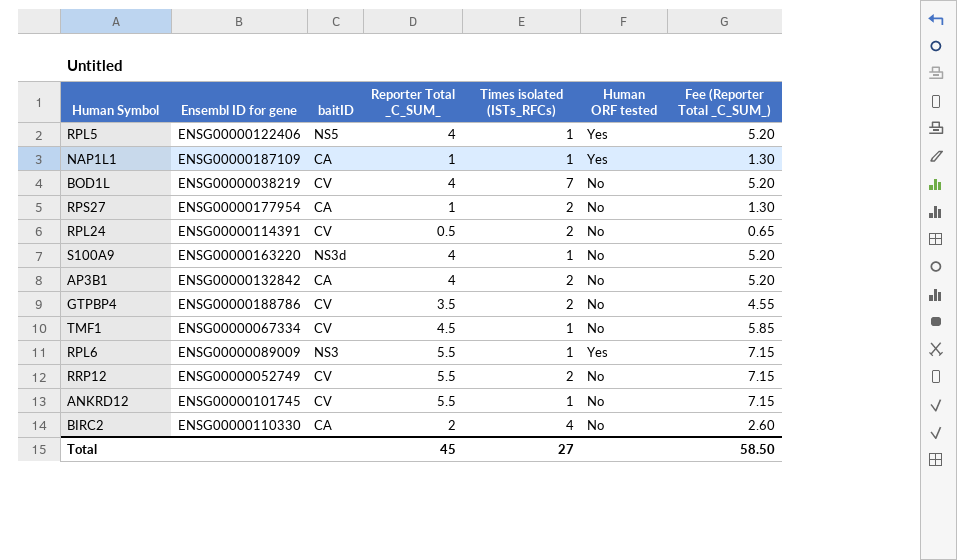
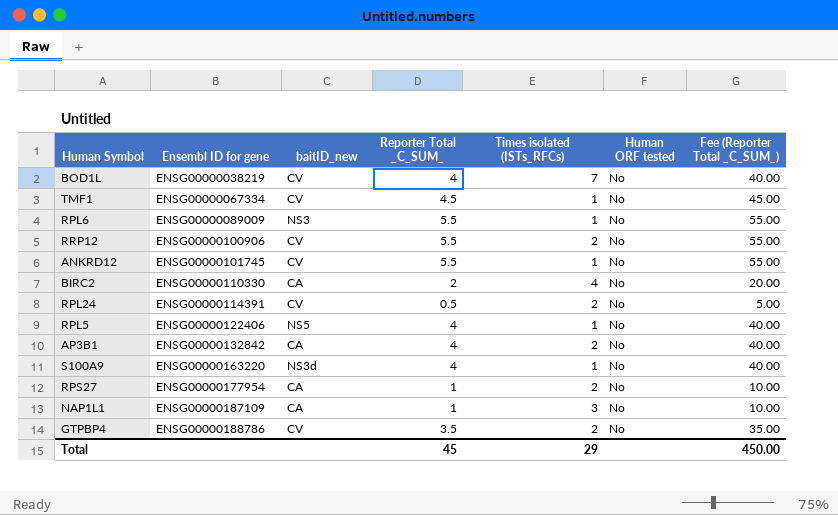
row order: none -> Ensembl ID for gene ascending
column name: baitID -> baitID_new
column Fee (Reporter Total _C_SUM_) | formula: [Reporter Total _C_SUM_] * 1.3 -> [Reporter Total _C_SUM_] * 10
RPL6 | Human ORF tested: Yes -> No
RRP12 | Ensembl ID for gene: ENSG00000052749 -> ENSG00000100906
RPL5 | Human ORF tested: Yes -> No
NAP1L1 | Times isolated (ISTs_RFCs): 1 -> 3
NAP1L1 | Human ORF tested: Yes -> No
Total | Times isolated (ISTs_RFCs): 27 -> 29
Total | Fee (Reporter Total _C_SUM_): 58.50 -> 450.00

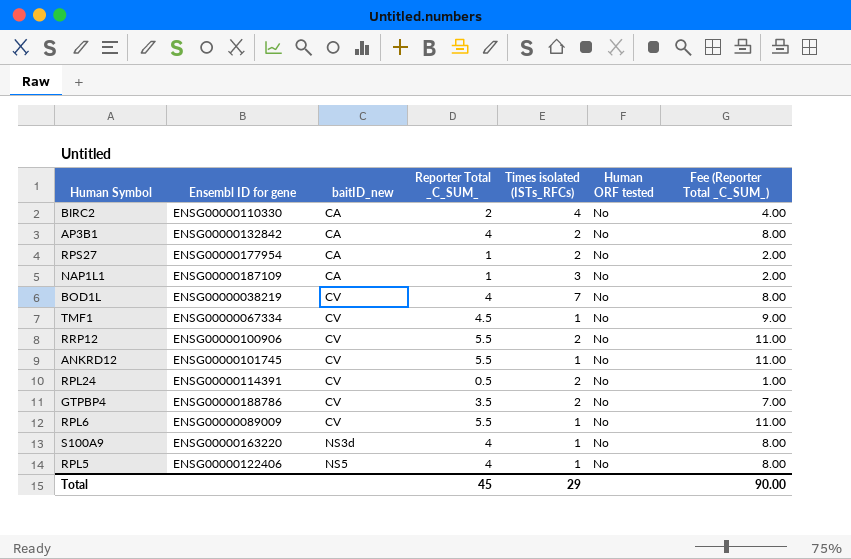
row order: Ensembl ID for gene ascending -> baitID_new ascending
column Fee (Reporter Total _C_SUM_) | formula: [Reporter Total _C_SUM_] * 10 -> [Reporter Total _C_SUM_] * 2
RPL6 | baitID_new: NS3 -> CV
Total | Fee (Reporter Total _C_SUM_): 450.00 -> 90.00

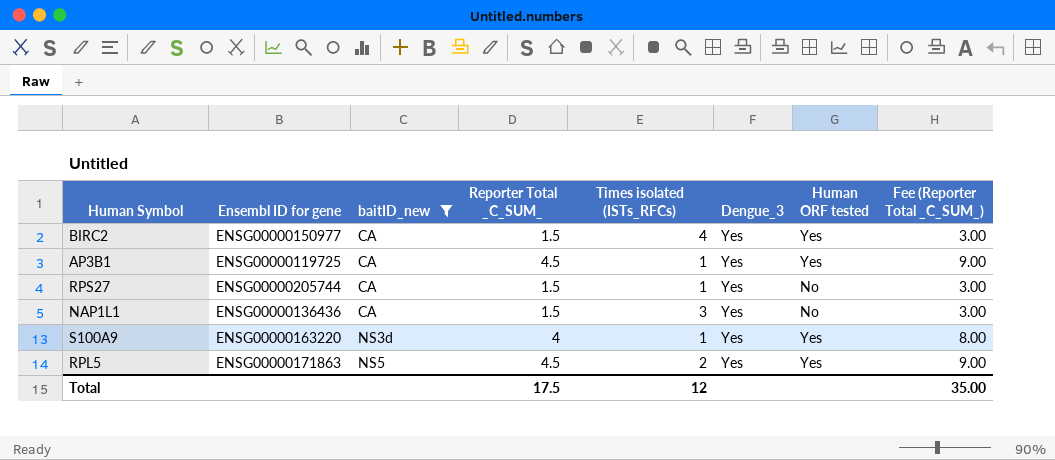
filter: none -> baitID_new != CV
column Dengue_3 | position: none -> 6
BIRC2 | Ensembl ID for gene: ENSG00000110330 -> ENSG00000150977
BIRC2 | Reporter Total _C_SUM_: 2 -> 1.5
BIRC2 | Human ORF tested: No -> Yes
BIRC2 | Fee (Reporter Total _C_SUM_): 4.00 -> 3.00
AP3B1 | Ensembl ID for gene: ENSG00000132842 -> ENSG00000119725
AP3B1 | Reporter Total _C_SUM_: 4 -> 4.5
AP3B1 | Times isolated (ISTs_RFCs): 2 -> 1
AP3B1 | Human ORF tested: No -> Yes
AP3B1 | Fee (Reporter Total _C_SUM_): 8.00 -> 9.00
RPS27 | Ensembl ID for gene: ENSG00000177954 -> ENSG00000205744
RPS27 | Reporter Total _C_SUM_: 1 -> 1.5
RPS27 | Times isolated (ISTs_RFCs): 2 -> 1
RPS27 | Fee (Reporter Total _C_SUM_): 2.00 -> 3.00
NAP1L1 | Ensembl ID for gene: ENSG00000187109 -> ENSG00000136436
NAP1L1 | Reporter Total _C_SUM_: 1 -> 1.5
NAP1L1 | Fee (Reporter Total _C_SUM_): 2.00 -> 3.00
S100A9 | Human ORF tested: No -> Yes
RPL5 | Ensembl ID for gene: ENSG00000122406 -> ENSG00000171863
RPL5 | Reporter Total _C_SUM_: 4 -> 4.5
RPL5 | Times isolated (ISTs_RFCs): 1 -> 2
RPL5 | Human ORF tested: No -> Yes
RPL5 | Fee (Reporter Total _C_SUM_): 8.00 -> 9.00
Total | Reporter Total _C_SUM_: 45 -> 17.5
Total | Times isolated (ISTs_RFCs): 29 -> 12
Total | Fee (Reporter Total _C_SUM_): 90.00 -> 35.00

